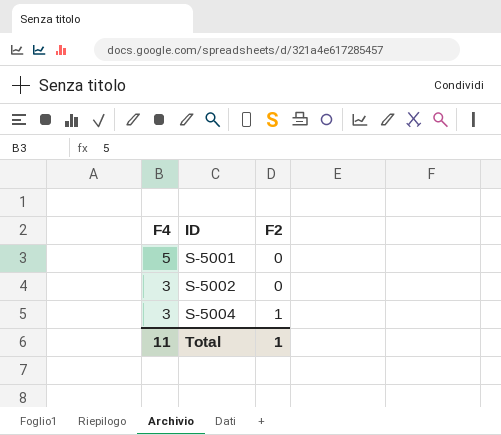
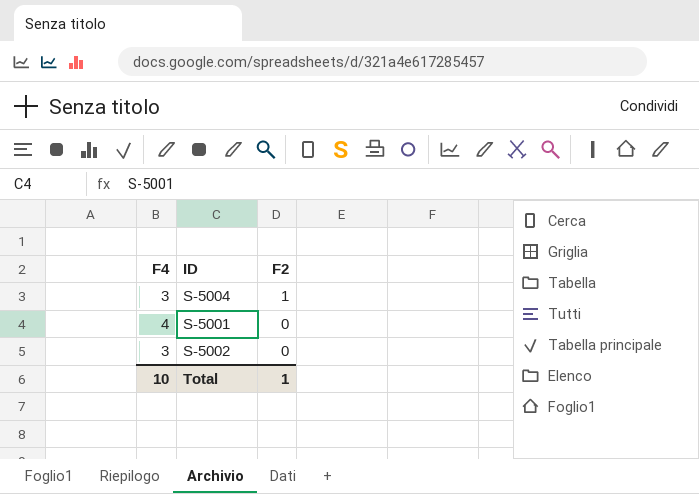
row order: F4 descending -> F2 descending
S-5001 | F4: 5 -> 4
Total | F4: 11 -> 10

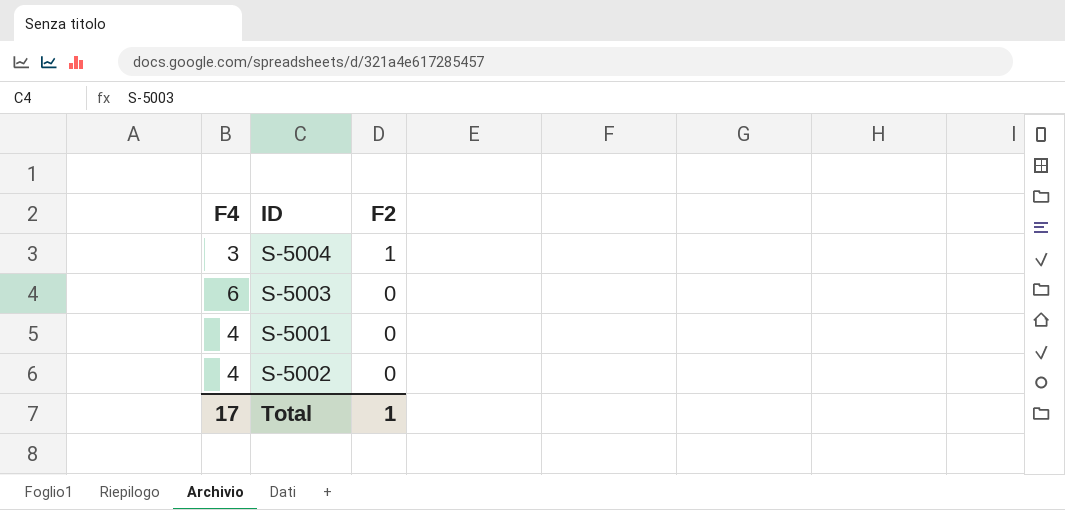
row S-5003: none -> 6 | 0
S-5002 | F4: 3 -> 4
Total | F4: 10 -> 17

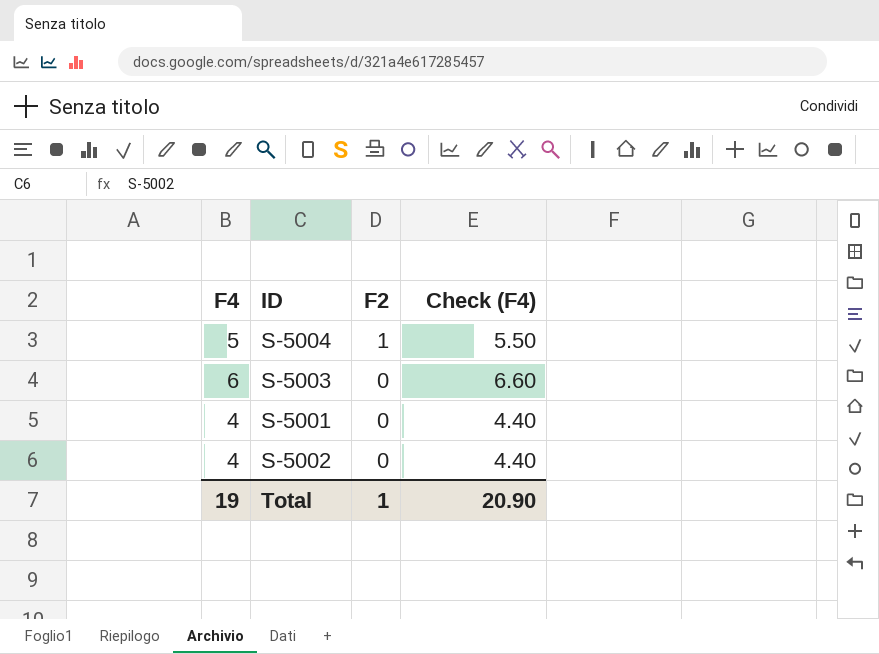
column Check (F4) | formula: none -> [F4] * 1.1
S-5004 | F4: 3 -> 5
Total | F4: 17 -> 19

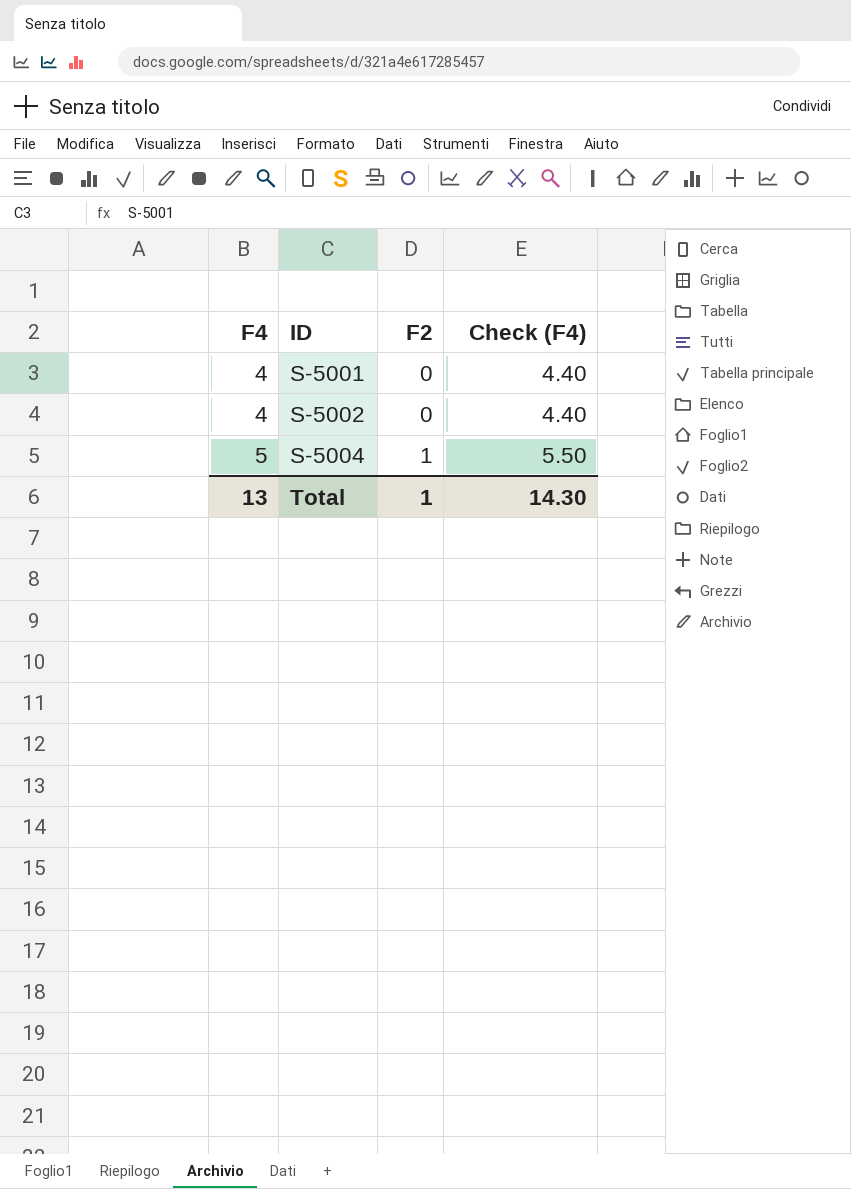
row order: F2 descending -> F4 ascending
row S-5003: 6 | 0 | 6.60 -> none
Total | F4: 19 -> 13
Total | Check (F4): 20.90 -> 14.30

